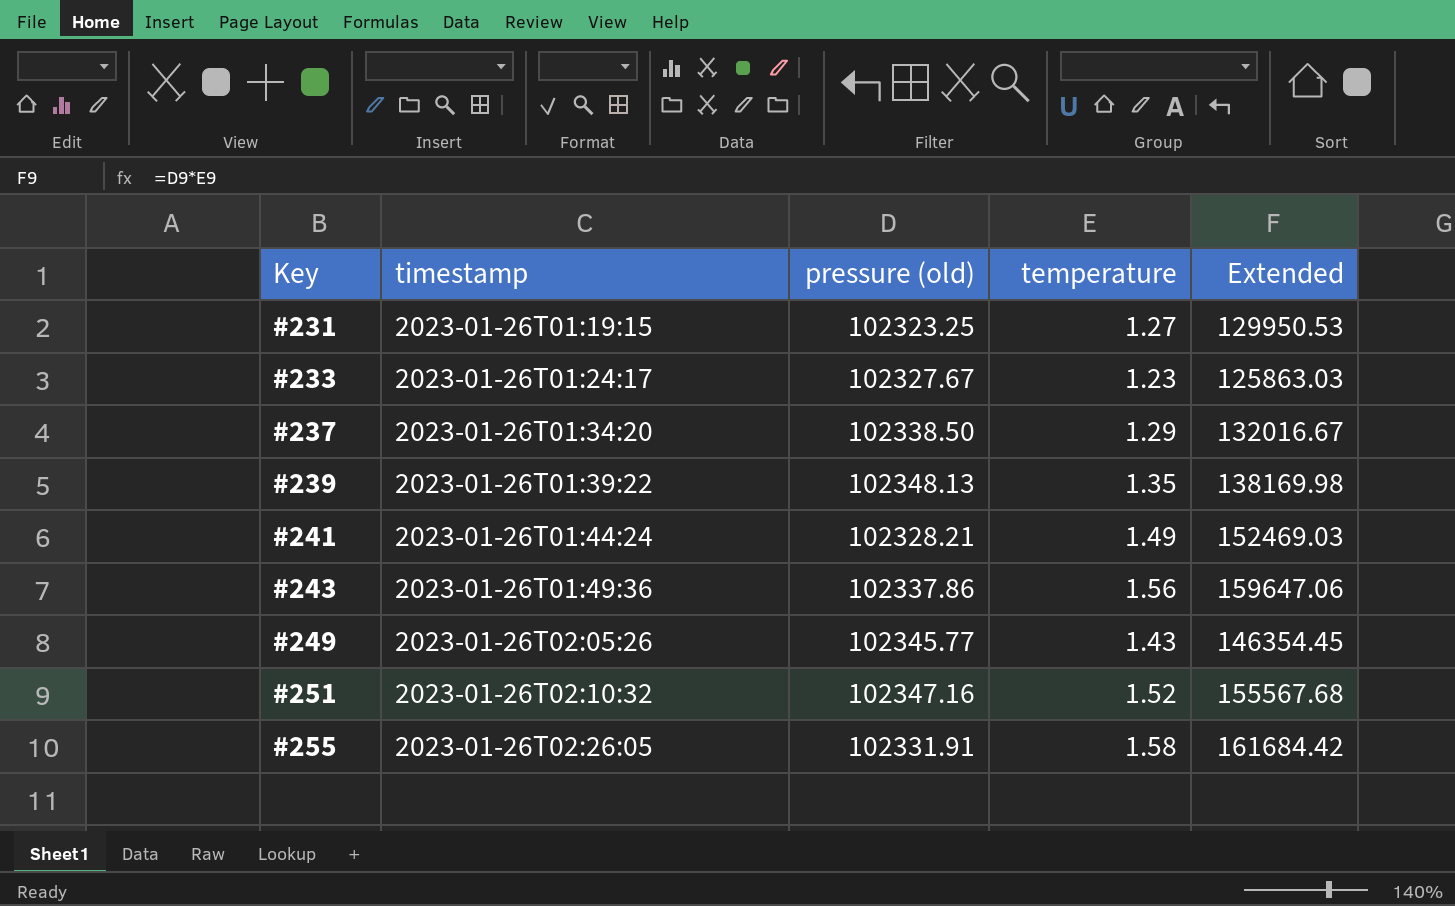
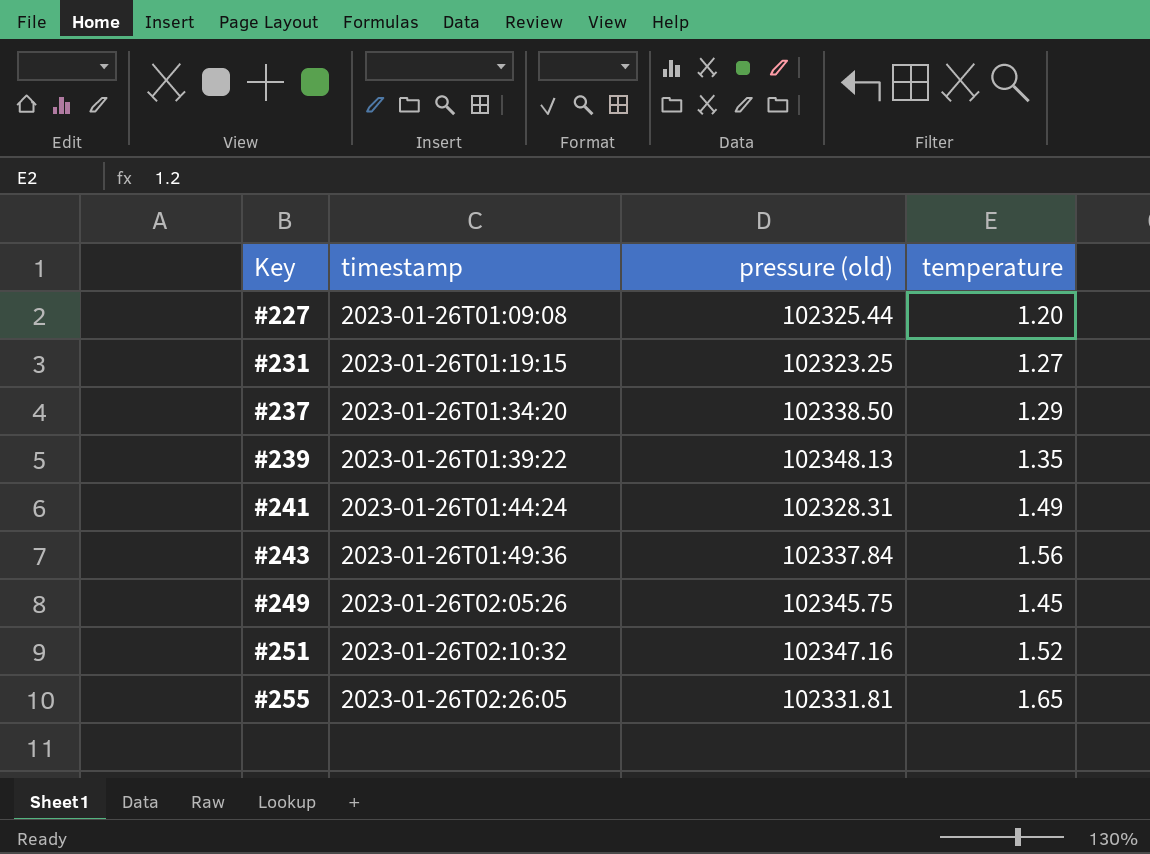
column Extended | formula: [pressure (old)] * [temperature] -> none
row #233: 2023-01-26T01:24:17 | 102327.67 | 1.23 | 125863.03 -> none
row #227: none -> 2023-01-26T01:09:08 | 102325.44 | 1.20
#241 | pressure (old): 102328.21 -> 102328.31
#243 | pressure (old): 102337.86 -> 102337.84
#249 | pressure (old): 102345.77 -> 102345.75
#249 | temperature: 1.43 -> 1.45
#255 | pressure (old): 102331.91 -> 102331.81
#255 | temperature: 1.58 -> 1.65

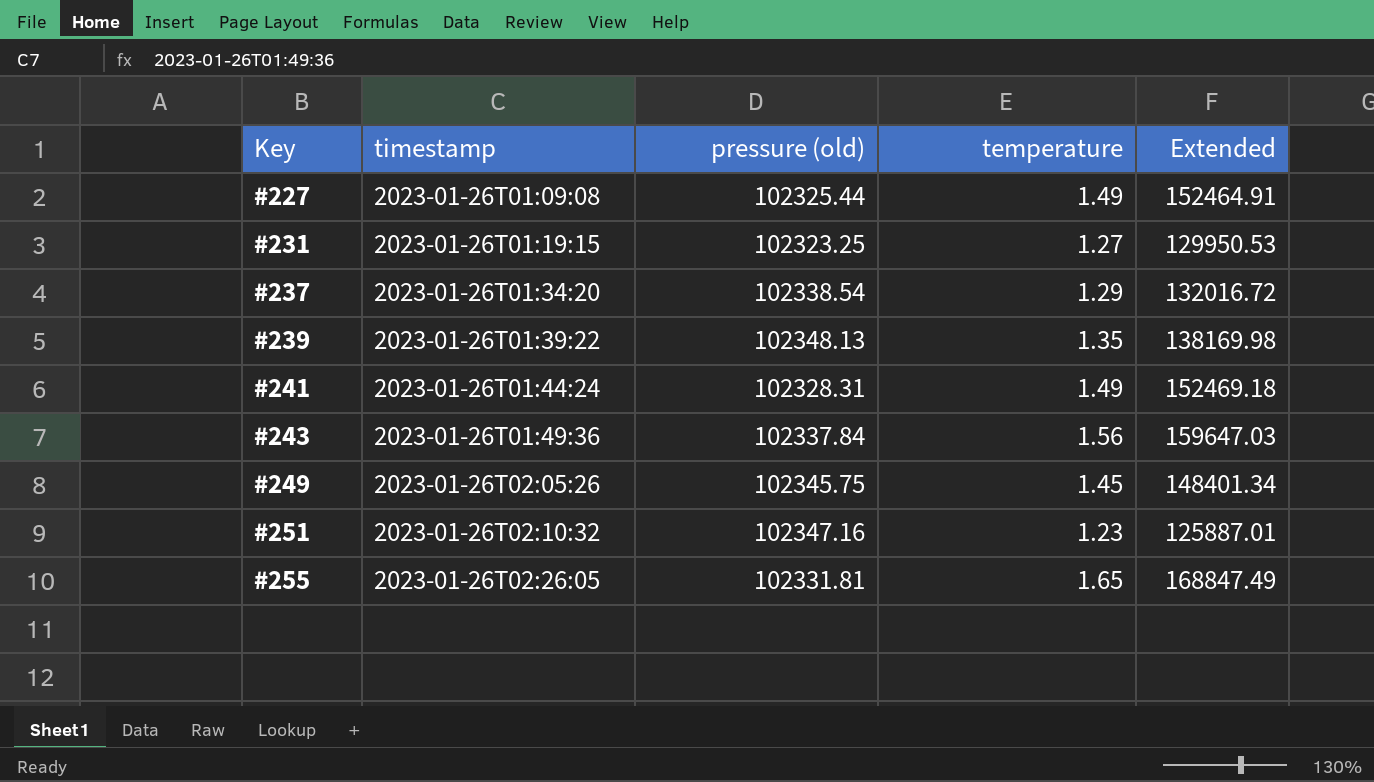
column Extended | formula: none -> [pressure (old)] * [temperature]
#227 | temperature: 1.20 -> 1.49
#237 | pressure (old): 102338.50 -> 102338.54
#251 | temperature: 1.52 -> 1.23

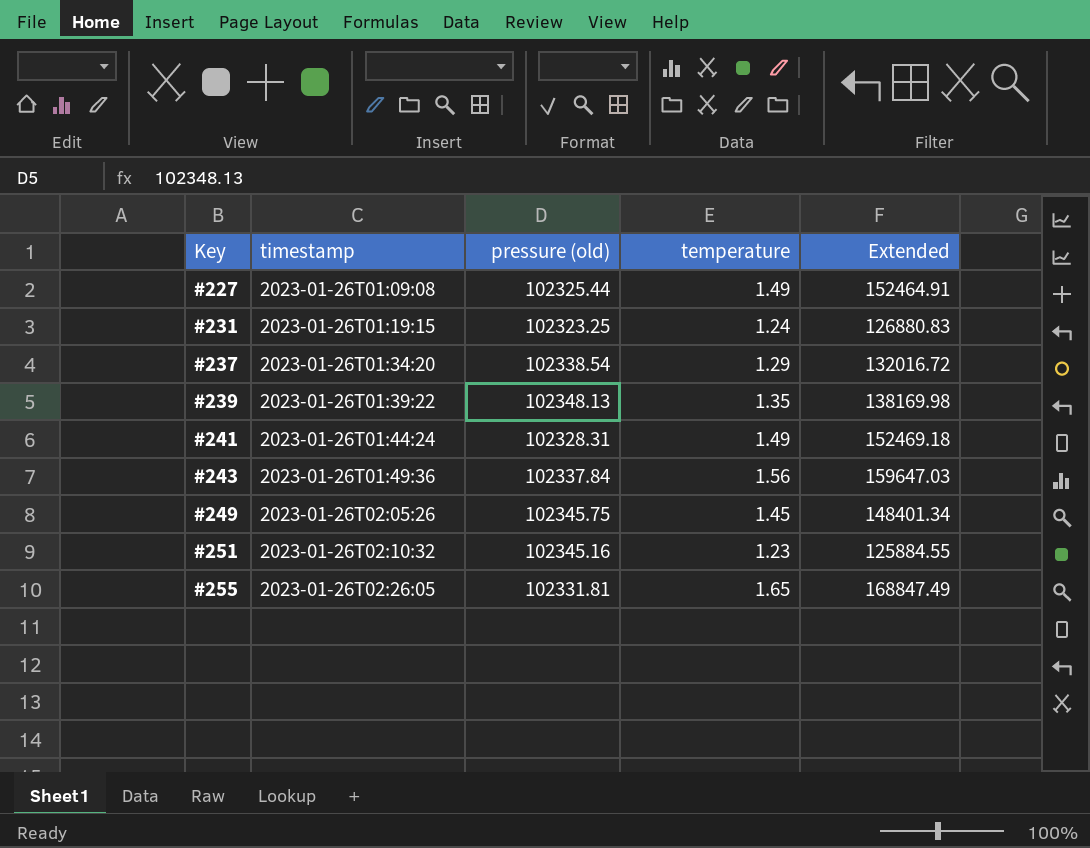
#231 | temperature: 1.27 -> 1.24
#231 | Extended: 129950.53 -> 126880.83
#251 | pressure (old): 102347.16 -> 102345.16
#251 | Extended: 125887.01 -> 125884.55

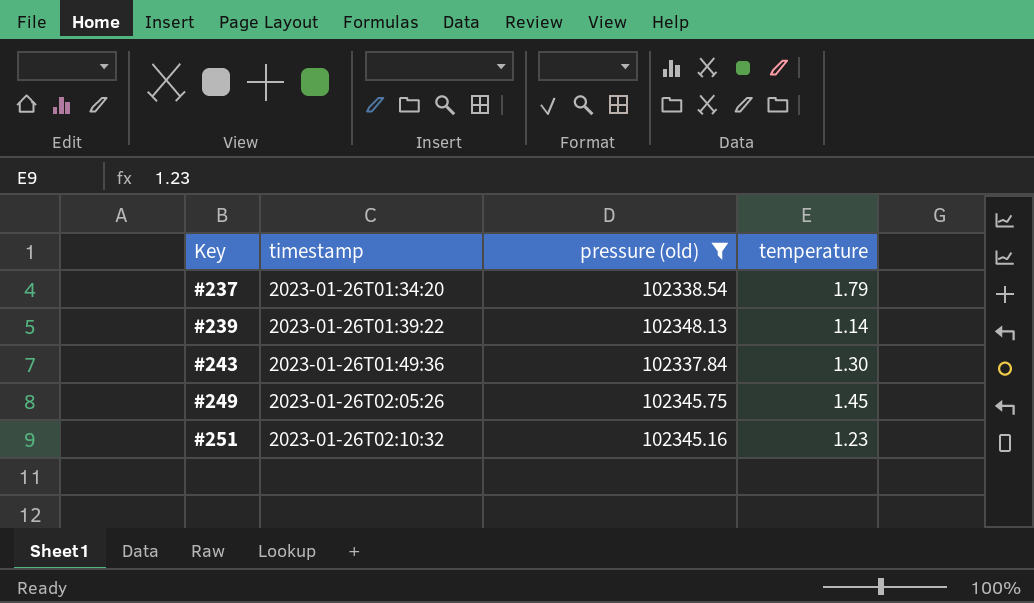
filter: none -> pressure (old) >= 102337.84
column Extended | formula: [pressure (old)] * [temperature] -> none
#237 | temperature: 1.29 -> 1.79
#239 | temperature: 1.35 -> 1.14
#243 | temperature: 1.56 -> 1.30

